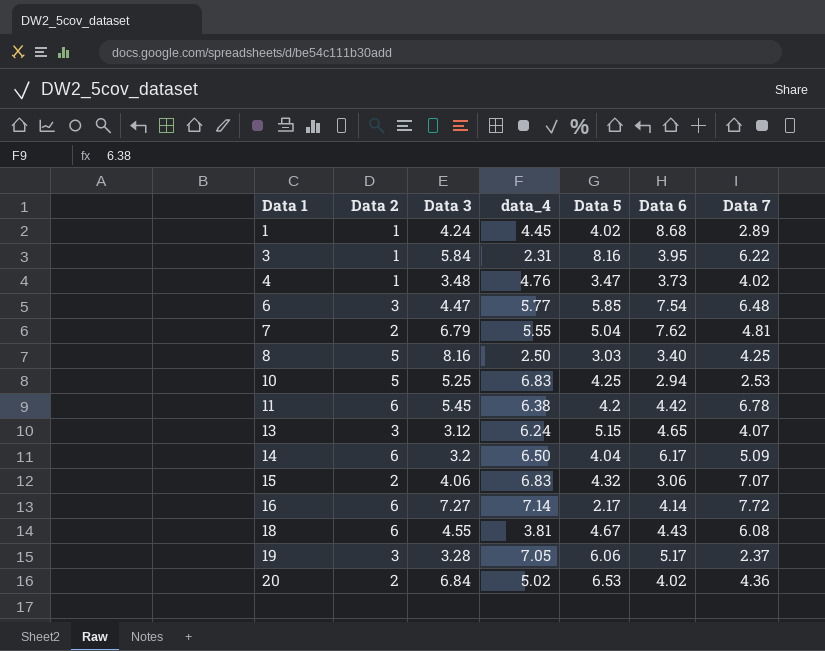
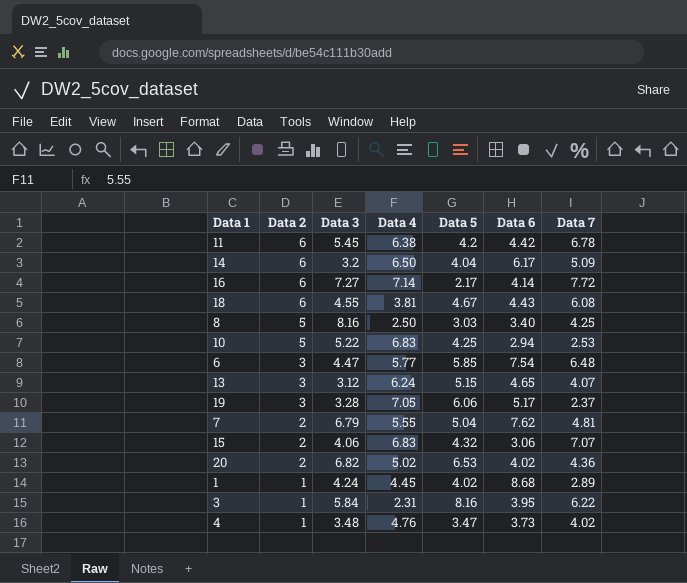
row order: Data 1 ascending -> Data 2 descending
column name: data_4 -> Data 4
10 | Data 3: 5.25 -> 5.22
20 | Data 3: 6.84 -> 6.82

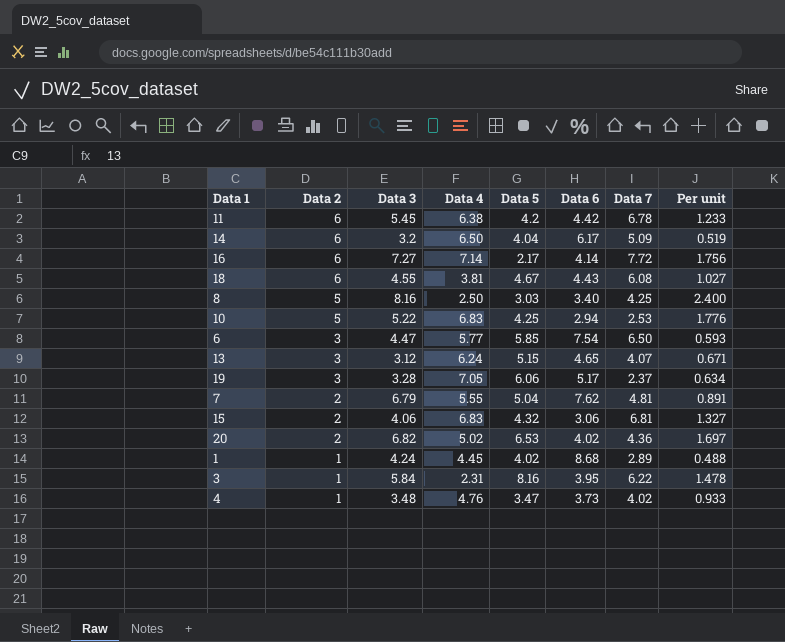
column Per unit | formula: none -> [Data 3] / [Data 6]
6 | Data 7: 6.48 -> 6.50
15 | Data 7: 7.07 -> 6.81

